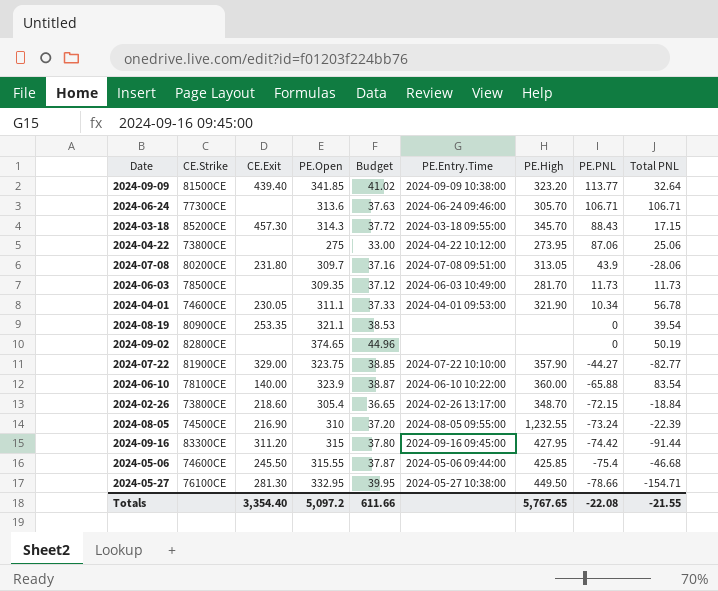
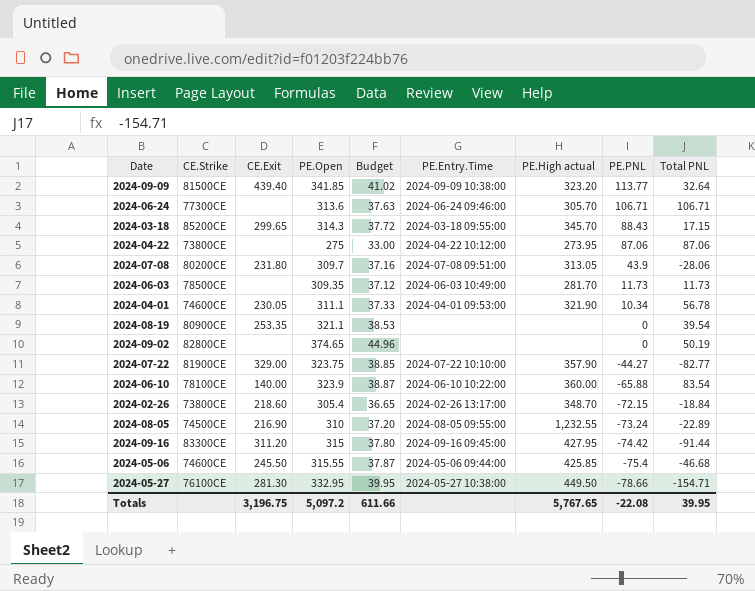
column name: PE.High -> PE.High actual
2024-03-18 | CE.Exit: 457.30 -> 299.65
2024-04-22 | Total PNL: 25.06 -> 87.06
2024-08-05 | Total PNL: -22.39 -> -22.89
Totals | CE.Exit: 3,354.40 -> 3,196.75
Totals | Total PNL: -21.55 -> 39.95

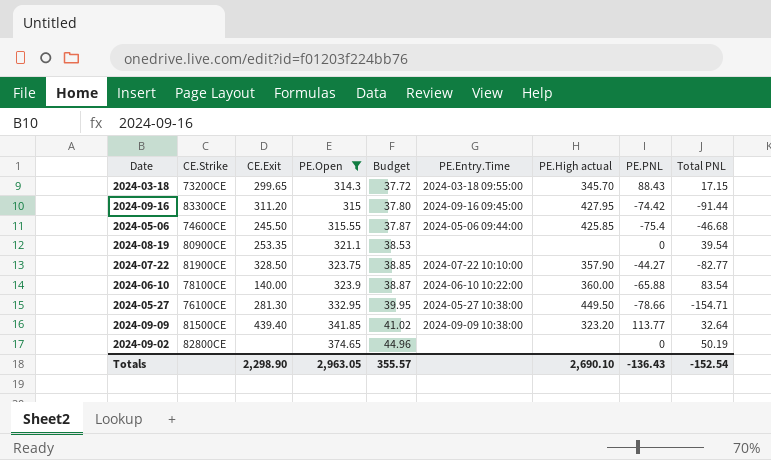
filter: none -> PE.Open >= 314.3
row order: PE.PNL descending -> PE.Open ascending
2024-03-18 | CE.Strike: 85200CE -> 73200CE
2024-07-22 | CE.Exit: 329.00 -> 328.50
Totals | CE.Exit: 3,196.75 -> 2,298.90
Totals | PE.Open: 5,097.2 -> 2,963.05
Totals | Budget: 611.66 -> 355.57
Totals | PE.High actual: 5,767.65 -> 2,690.10
Totals | PE.PNL: -22.08 -> -136.43
Totals | Total PNL: 39.95 -> -152.54

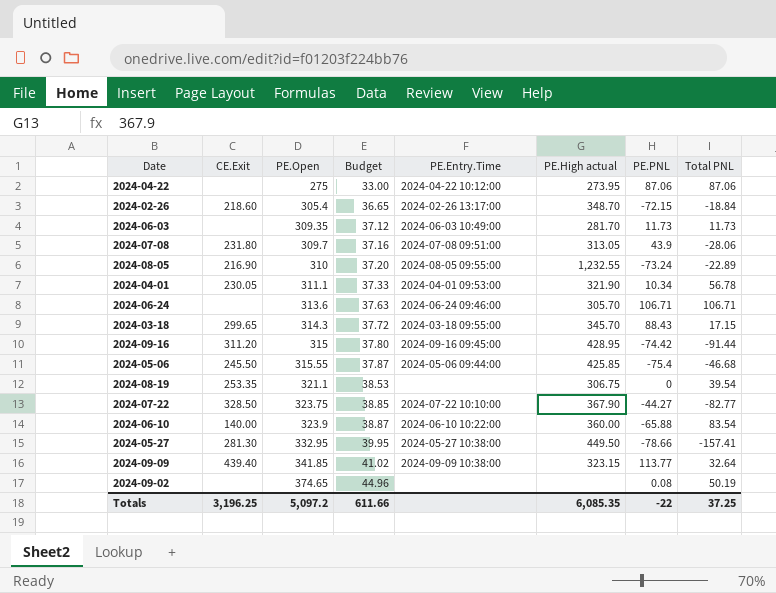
filter: PE.Open >= 314.3 -> none
column CE.Strike | position: 2 -> none
2024-09-16 | PE.High actual: 427.95 -> 428.95
2024-08-19 | PE.High actual: none -> 306.75
2024-07-22 | PE.High actual: 357.90 -> 367.90
2024-05-27 | Total PNL: -154.71 -> -157.41
2024-09-09 | PE.High actual: 323.20 -> 323.15
2024-09-02 | PE.PNL: 0 -> 0.08
Totals | CE.Exit: 2,298.90 -> 3,196.25
Totals | PE.Open: 2,963.05 -> 5,097.2
Totals | Budget: 355.57 -> 611.66
Totals | PE.High actual: 2,690.10 -> 6,085.35
Totals | PE.PNL: -136.43 -> -22
Totals | Total PNL: -152.54 -> 37.25

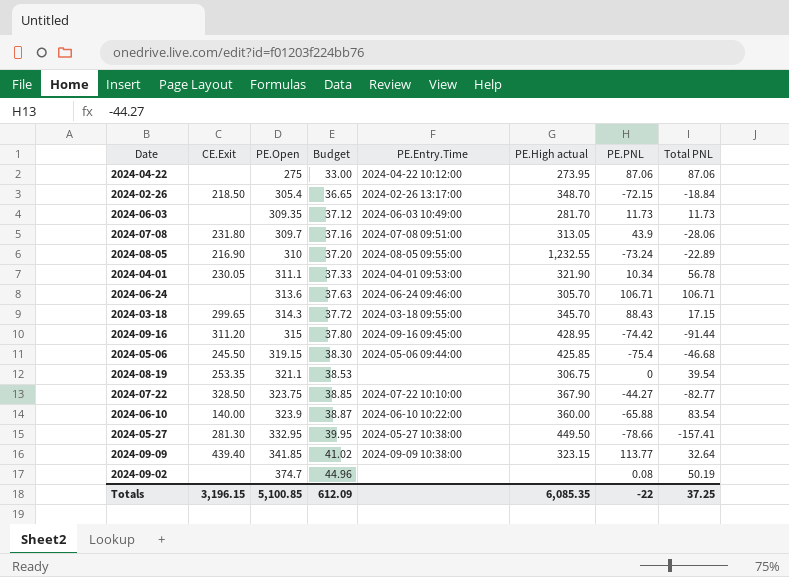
2024-02-26 | CE.Exit: 218.60 -> 218.50
2024-05-06 | PE.Open: 315.55 -> 319.15
2024-05-06 | Budget: 37.87 -> 38.30
2024-09-02 | PE.Open: 374.65 -> 374.7
Totals | CE.Exit: 3,196.25 -> 3,196.15
Totals | PE.Open: 5,097.2 -> 5,100.85
Totals | Budget: 611.66 -> 612.09

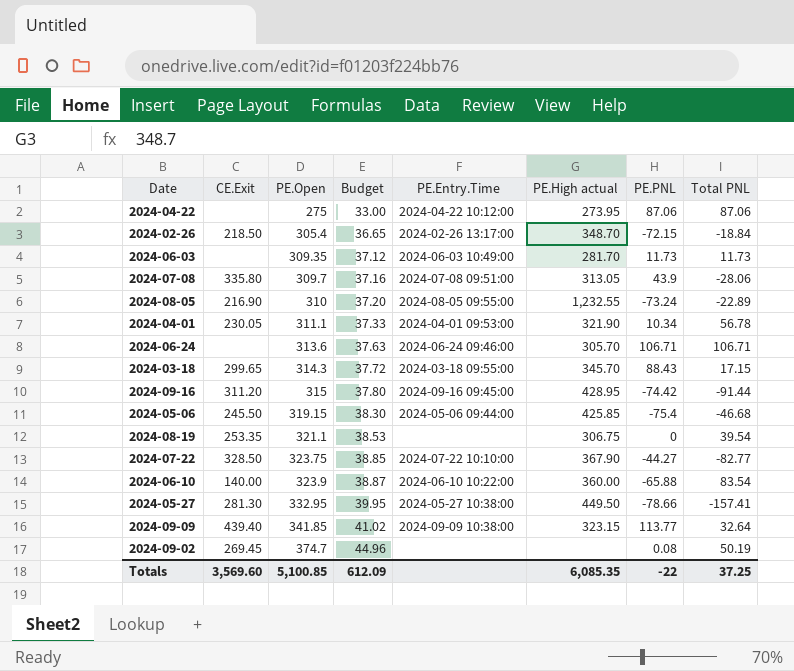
2024-07-08 | CE.Exit: 231.80 -> 335.80
2024-09-02 | CE.Exit: none -> 269.45
Totals | CE.Exit: 3,196.15 -> 3,569.60

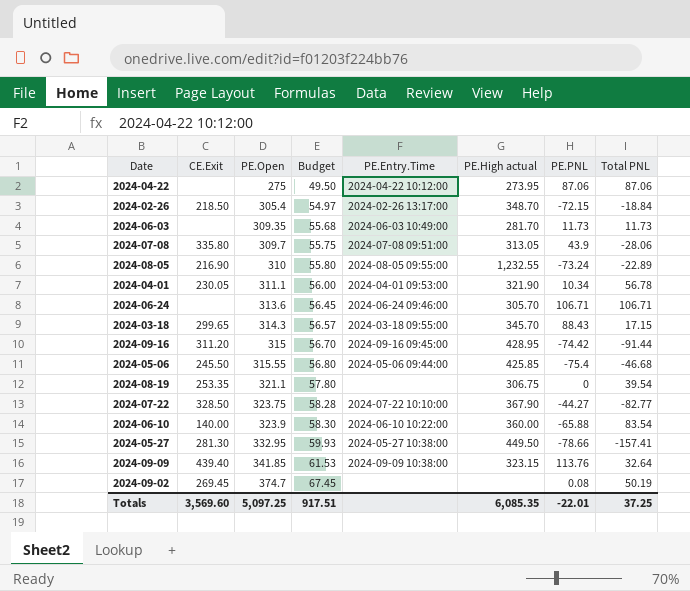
column Budget | formula: [PE.Open] * 0.12 -> [PE.Open] * 0.18
2024-05-06 | PE.Open: 319.15 -> 315.55
2024-09-09 | PE.PNL: 113.77 -> 113.76
Totals | PE.Open: 5,100.85 -> 5,097.25
Totals | Budget: 612.09 -> 917.51
Totals | PE.PNL: -22 -> -22.01

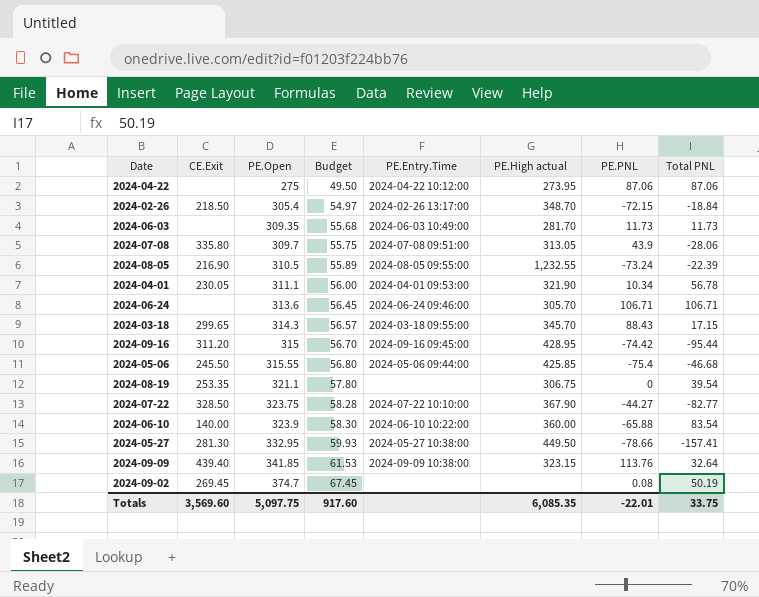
2024-08-05 | PE.Open: 310 -> 310.5
2024-08-05 | Budget: 55.80 -> 55.89
2024-08-05 | Total PNL: -22.89 -> -22.39
2024-09-16 | Total PNL: -91.44 -> -95.44
Totals | PE.Open: 5,097.25 -> 5,097.75
Totals | Budget: 917.51 -> 917.60
Totals | Total PNL: 37.25 -> 33.75

